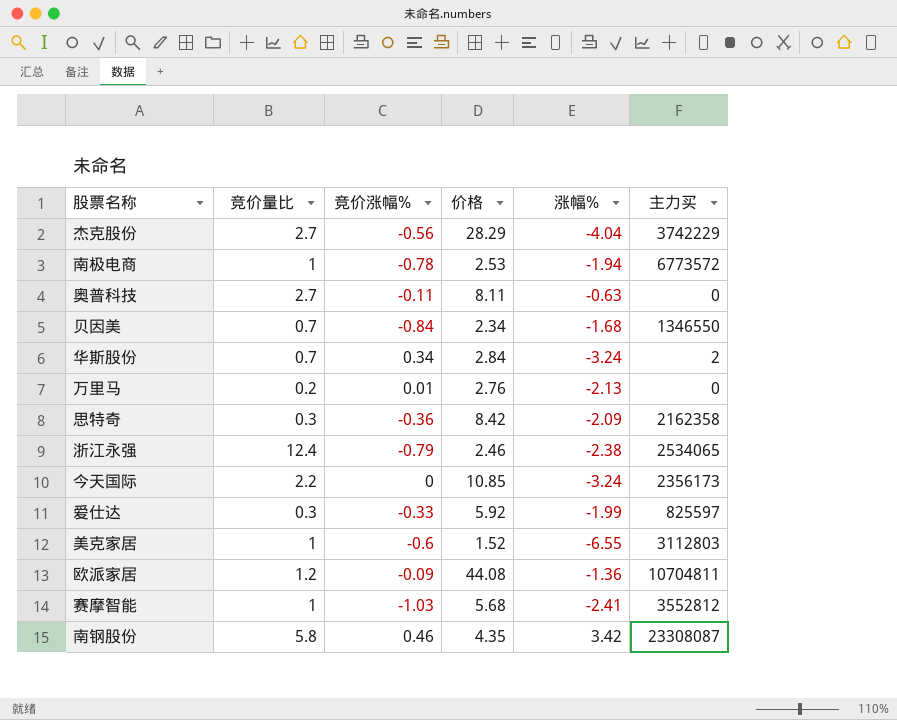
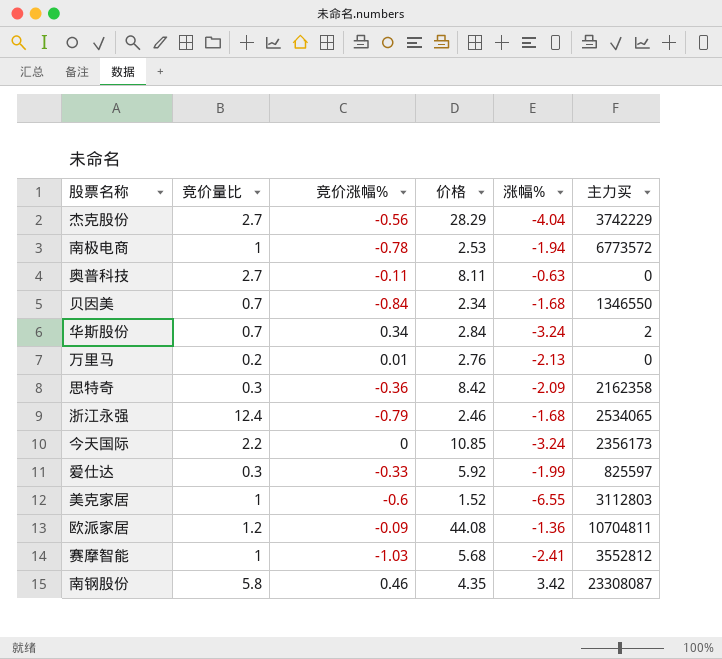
浙江永强 | 涨幅%: -2.38 -> -1.68

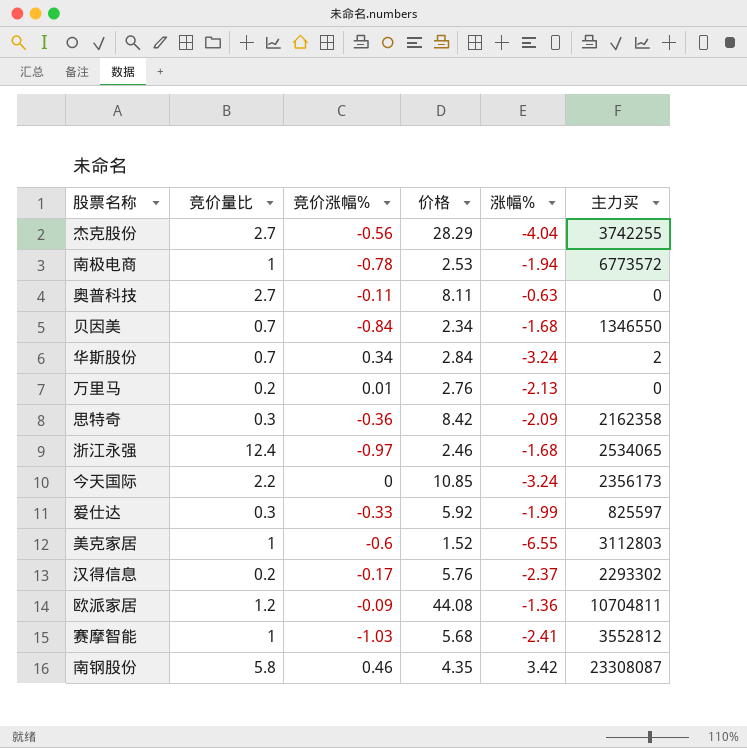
杰克股份 | 主力买: 3742229 -> 3742255
浙江永强 | 竞价涨幅%: -0.79 -> -0.97
row 汉得信息: none -> 0.2 | -0.17 | 5.76 | -2.37 | 2293302

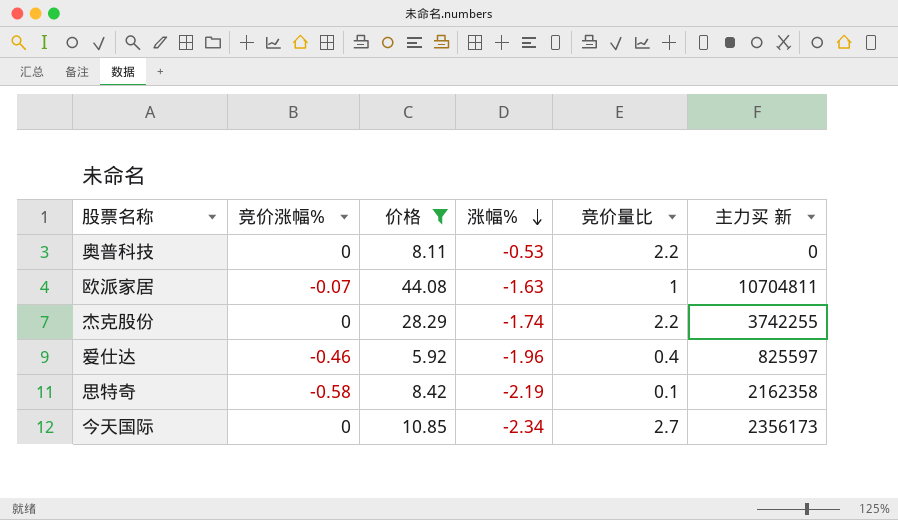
filter: none -> 价格 >= 5.92
row order: none -> 涨幅% descending
column 竞价量比 | position: 2 -> 5
column name: 主力买 -> 主力买 新
奥普科技 | 竞价涨幅%: -0.11 -> 0
奥普科技 | 涨幅%: -0.63 -> -0.53
奥普科技 | 竞价量比: 2.7 -> 2.2
欧派家居 | 竞价涨幅%: -0.09 -> -0.07
欧派家居 | 涨幅%: -1.36 -> -1.63
欧派家居 | 竞价量比: 1.2 -> 1
杰克股份 | 竞价涨幅%: -0.56 -> 0
杰克股份 | 涨幅%: -4.04 -> -1.74
杰克股份 | 竞价量比: 2.7 -> 2.2
爱仕达 | 竞价涨幅%: -0.33 -> -0.46
爱仕达 | 涨幅%: -1.99 -> -1.96
爱仕达 | 竞价量比: 0.3 -> 0.4
思特奇 | 竞价涨幅%: -0.36 -> -0.58
思特奇 | 涨幅%: -2.09 -> -2.19
思特奇 | 竞价量比: 0.3 -> 0.1
今天国际 | 涨幅%: -3.24 -> -2.34
今天国际 | 竞价量比: 2.2 -> 2.7

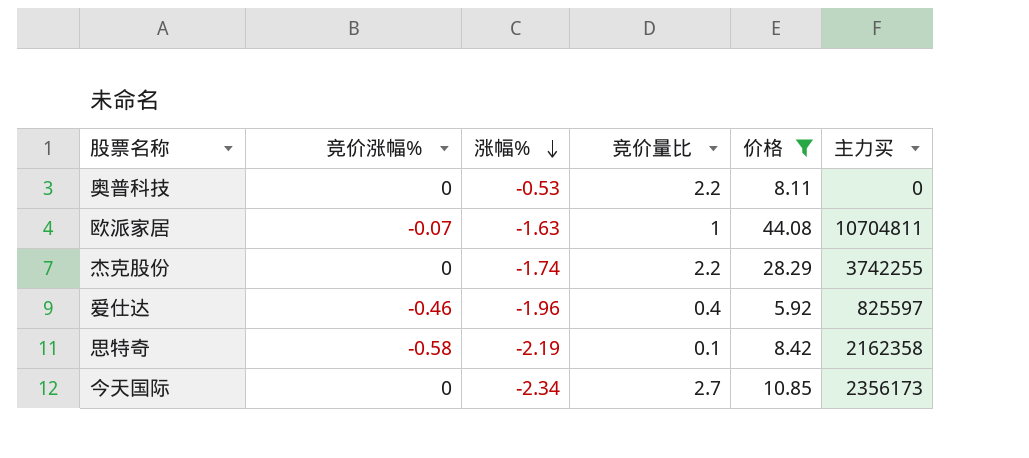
column 价格 | position: 3 -> 5
column name: 主力买 新 -> 主力买

